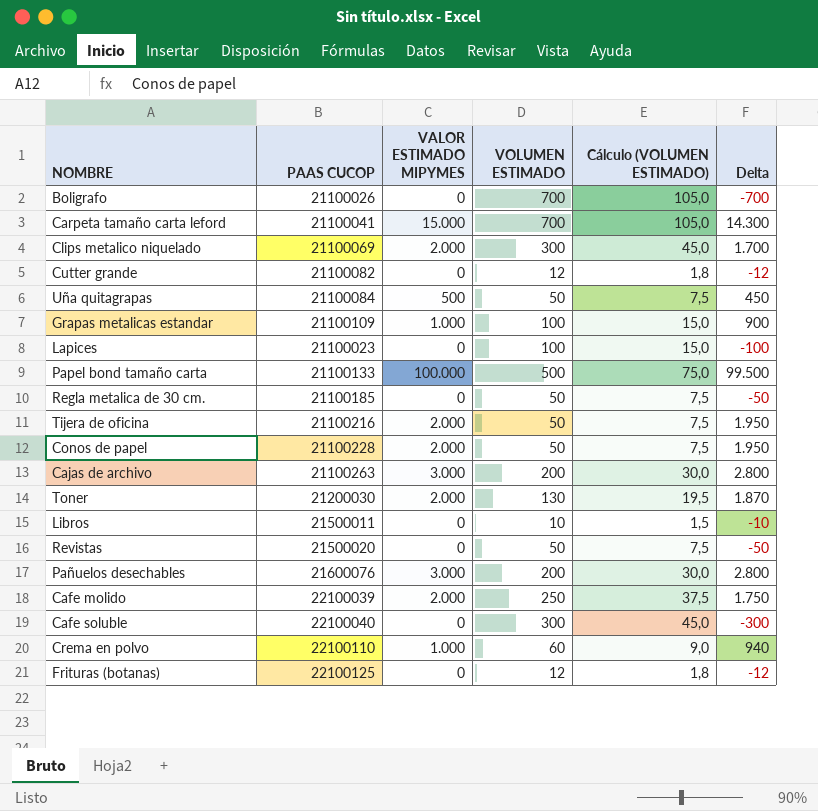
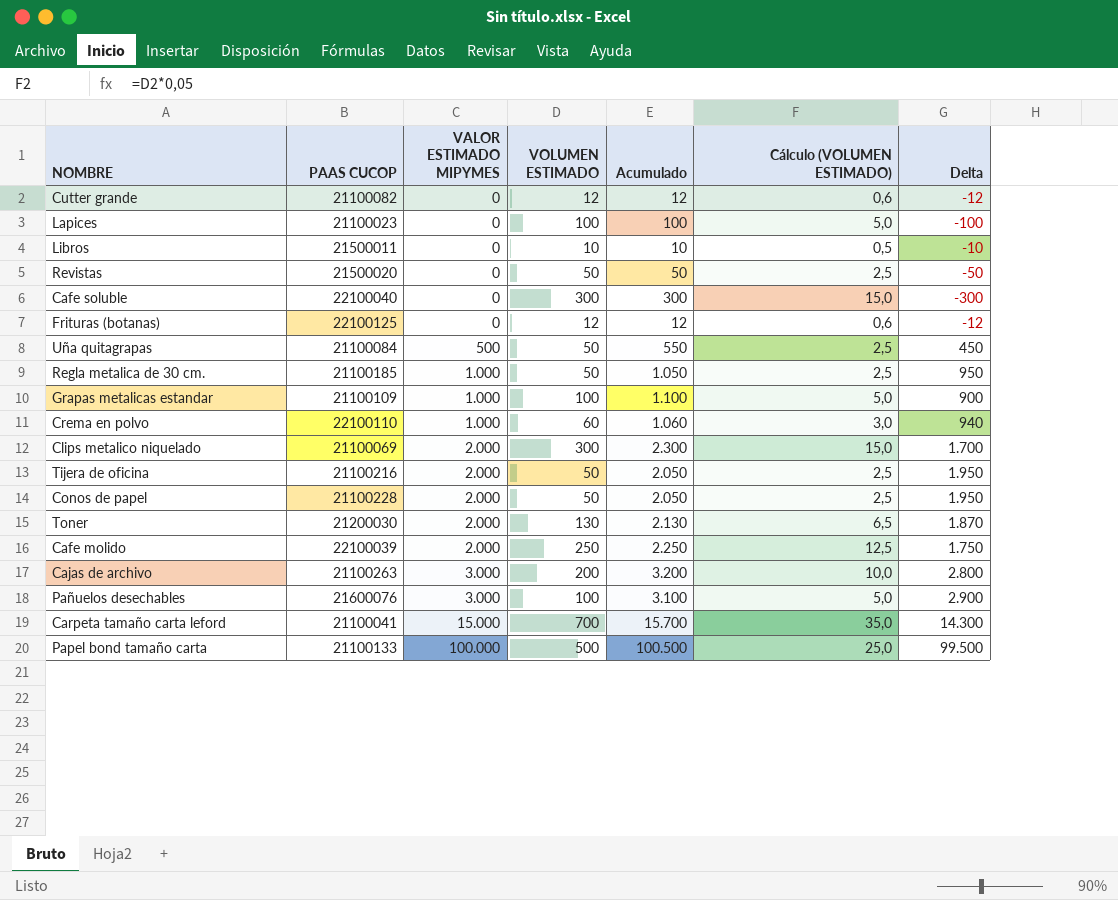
row order: none -> VALOR ESTIMADO MIPYMES ascending
column Acumulado | formula: none -> [VALOR ESTIMADO MIPYMES] + [VOLUMEN ESTIMADO]
column Cálculo (VOLUMEN ESTIMADO) | formula: [VOLUMEN ESTIMADO] * 0,15 -> [VOLUMEN ESTIMADO] * 0,05
row Boligrafo: 21100026 | 0 | 700 | 105,0 | -700 -> none
Regla metalica de 30 cm. | VALOR ESTIMADO MIPYMES: 0 -> 1.000
Regla metalica de 30 cm. | Delta: -50 -> 950
Pañuelos desechables | VOLUMEN ESTIMADO: 200 -> 100
Pañuelos desechables | Delta: 2.800 -> 2.900

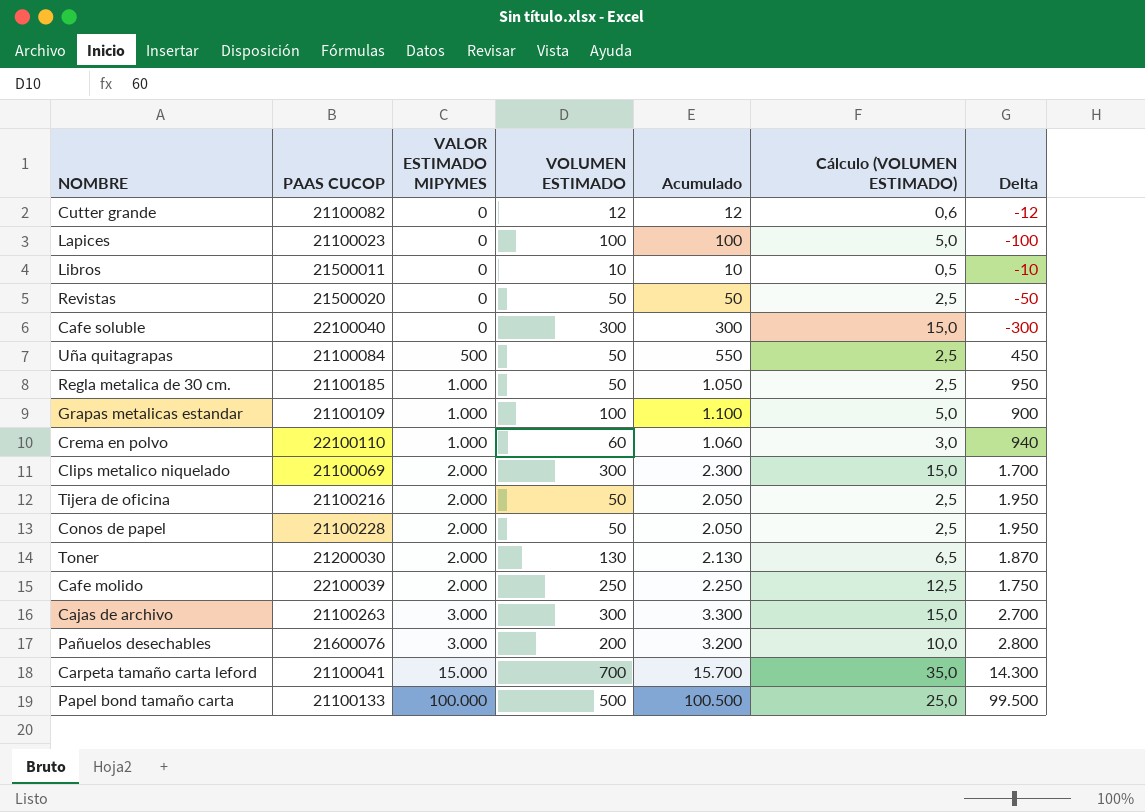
row Frituras (botanas): 22100125 | 0 | 12 | 12 | 0,6 | -12 -> none
Cajas de archivo | VOLUMEN ESTIMADO: 200 -> 300
Cajas de archivo | Acumulado: 3.200 -> 3.300
Cajas de archivo | Cálculo (VOLUMEN ESTIMADO): 10,0 -> 15,0
Cajas de archivo | Delta: 2.800 -> 2.700
Pañuelos desechables | VOLUMEN ESTIMADO: 100 -> 200
Pañuelos desechables | Acumulado: 3.100 -> 3.200
Pañuelos desechables | Cálculo (VOLUMEN ESTIMADO): 5,0 -> 10,0
Pañuelos desechables | Delta: 2.900 -> 2.800

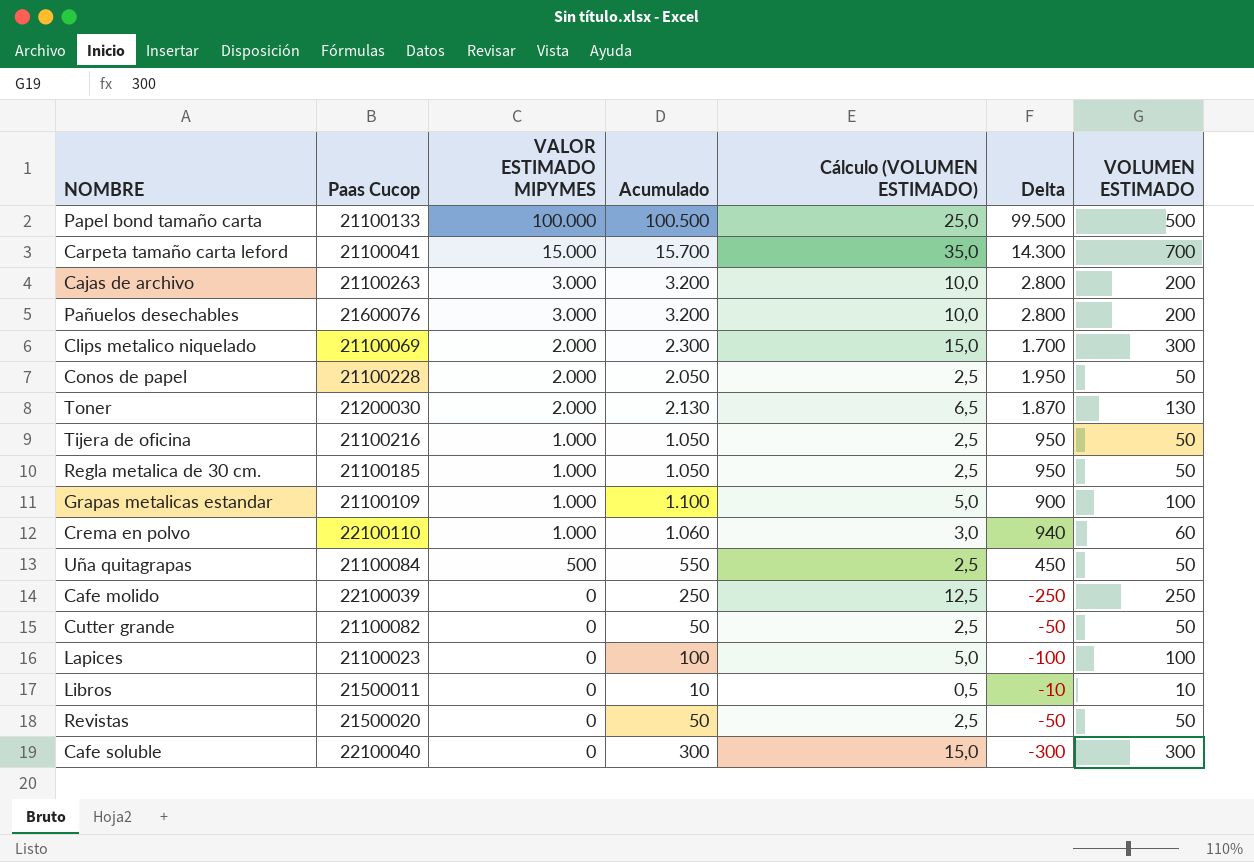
row order: VALOR ESTIMADO MIPYMES ascending -> VALOR ESTIMADO MIPYMES descending
column name: PAAS CUCOP -> Paas Cucop
column VOLUMEN ESTIMADO | position: 4 -> 7
Cajas de archivo | Acumulado: 3.300 -> 3.200
Cajas de archivo | Cálculo (VOLUMEN ESTIMADO): 15,0 -> 10,0
Cajas de archivo | Delta: 2.700 -> 2.800
Cajas de archivo | VOLUMEN ESTIMADO: 300 -> 200
Tijera de oficina | VALOR ESTIMADO MIPYMES: 2.000 -> 1.000
Tijera de oficina | Acumulado: 2.050 -> 1.050
Tijera de oficina | Delta: 1.950 -> 950
Cafe molido | VALOR ESTIMADO MIPYMES: 2.000 -> 0
Cafe molido | Acumulado: 2.250 -> 250
Cafe molido | Delta: 1.750 -> -250
Cutter grande | Acumulado: 12 -> 50
Cutter grande | Cálculo (VOLUMEN ESTIMADO): 0,6 -> 2,5
Cutter grande | Delta: -12 -> -50
Cutter grande | VOLUMEN ESTIMADO: 12 -> 50

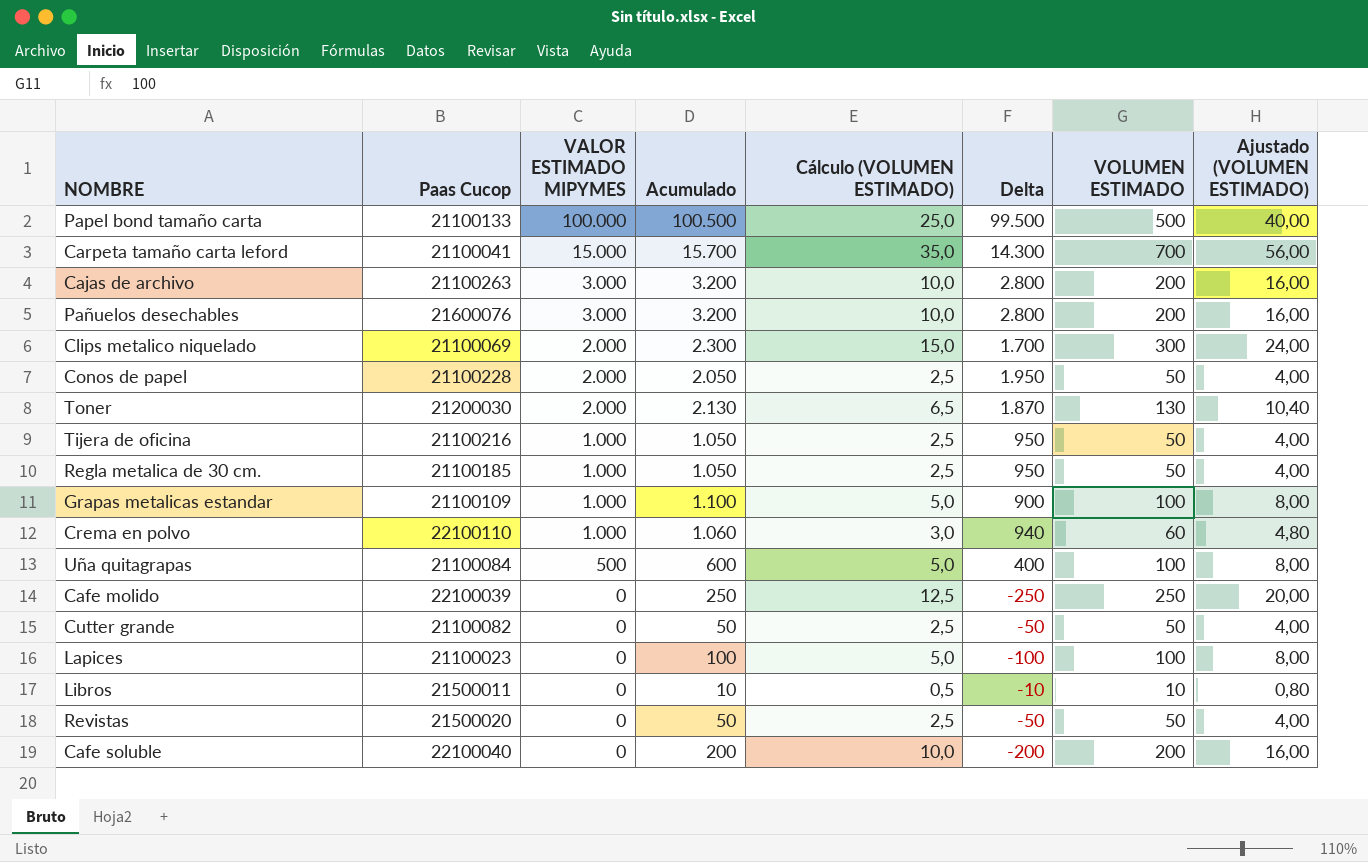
column Ajustado (VOLUMEN ESTIMADO) | formula: none -> [VOLUMEN ESTIMADO] * 0,08
Uña quitagrapas | Acumulado: 550 -> 600
Uña quitagrapas | Cálculo (VOLUMEN ESTIMADO): 2,5 -> 5,0
Uña quitagrapas | Delta: 450 -> 400
Uña quitagrapas | VOLUMEN ESTIMADO: 50 -> 100
Cafe soluble | Acumulado: 300 -> 200
Cafe soluble | Cálculo (VOLUMEN ESTIMADO): 15,0 -> 10,0
Cafe soluble | Delta: -300 -> -200
Cafe soluble | VOLUMEN ESTIMADO: 300 -> 200

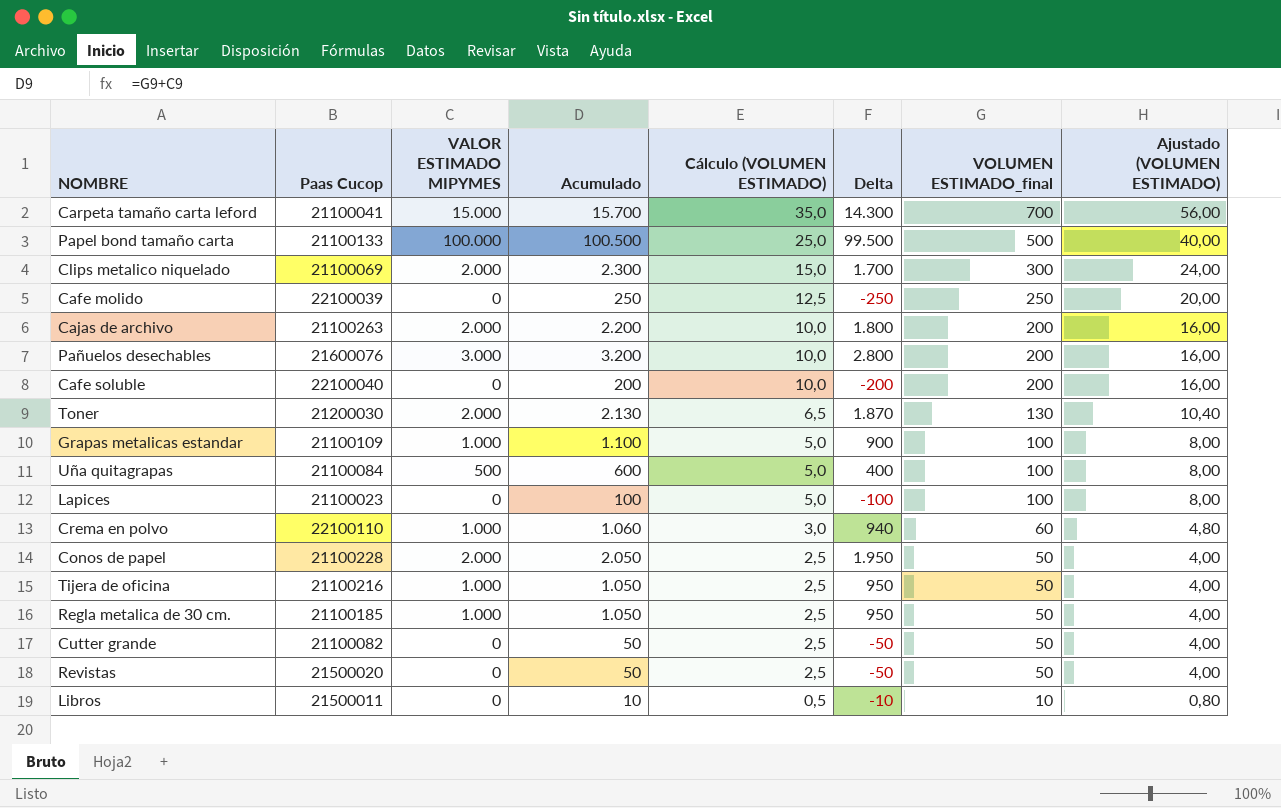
row order: VALOR ESTIMADO MIPYMES descending -> Cálculo (VOLUMEN ESTIMADO) descending
column name: VOLUMEN ESTIMADO -> VOLUMEN ESTIMADO_final
Cajas de archivo | VALOR ESTIMADO MIPYMES: 3.000 -> 2.000
Cajas de archivo | Acumulado: 3.200 -> 2.200
Cajas de archivo | Delta: 2.800 -> 1.800

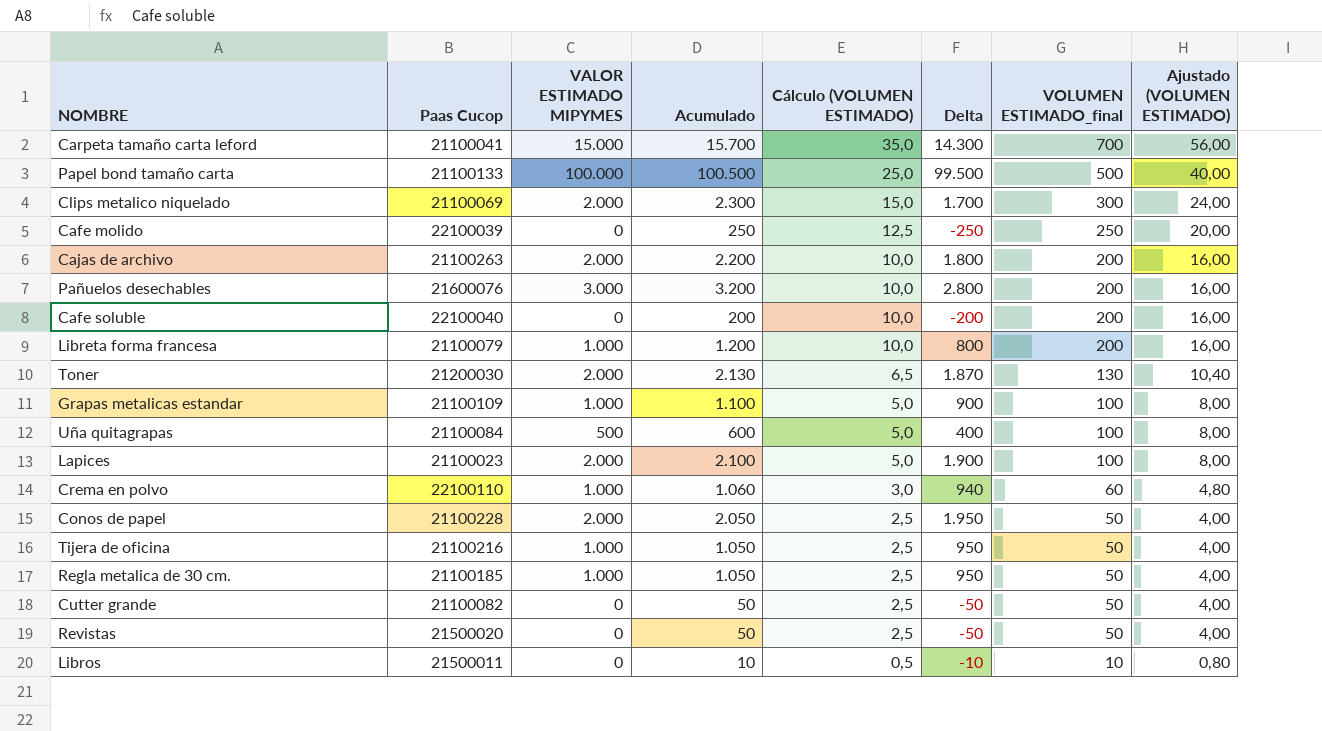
row Libreta forma francesa: none -> 21100079 | 1.000 | 1.200 | 10,0 | 800 | 200 | 16,00
Lapices | VALOR ESTIMADO MIPYMES: 0 -> 2.000
Lapices | Acumulado: 100 -> 2.100
Lapices | Delta: -100 -> 1.900

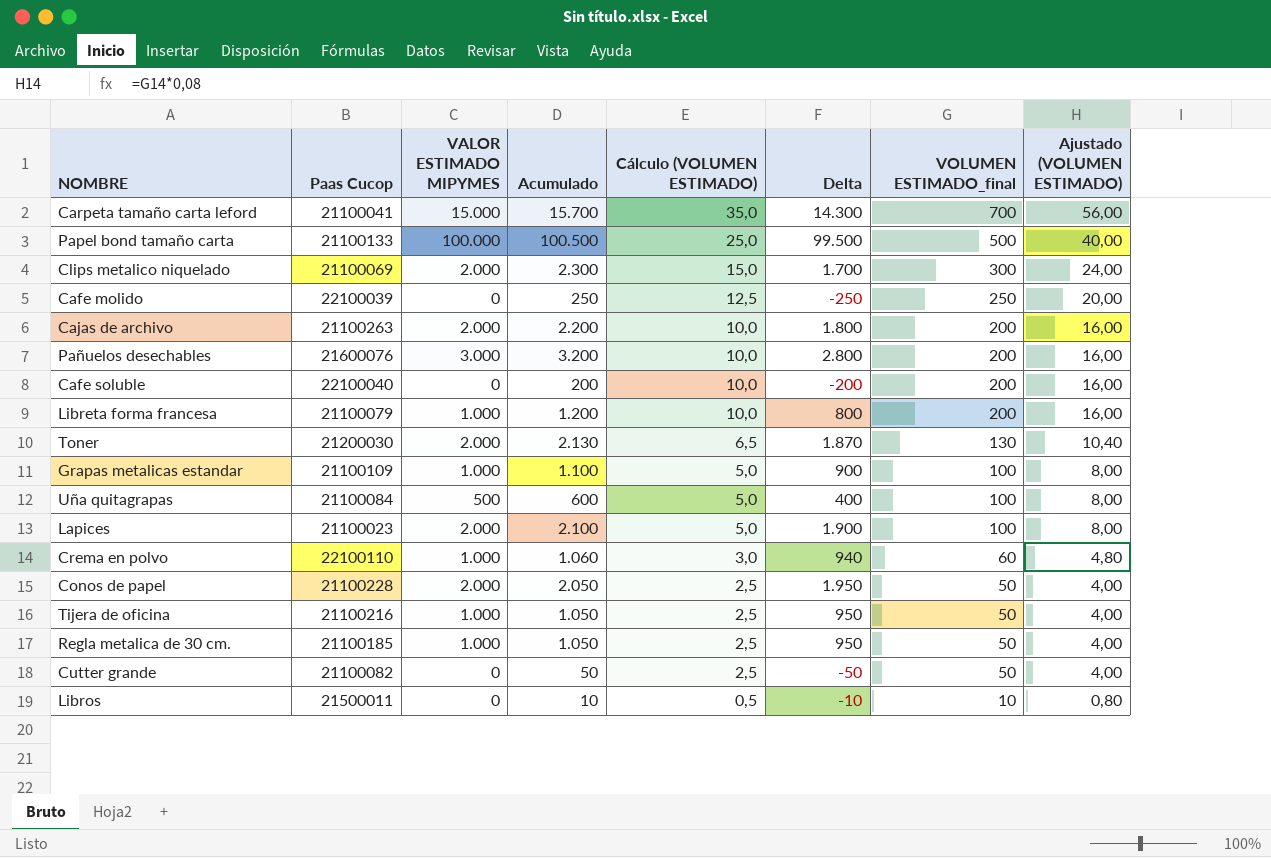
row Revistas: 21500020 | 0 | 50 | 2,5 | -50 | 50 | 4,00 -> none

